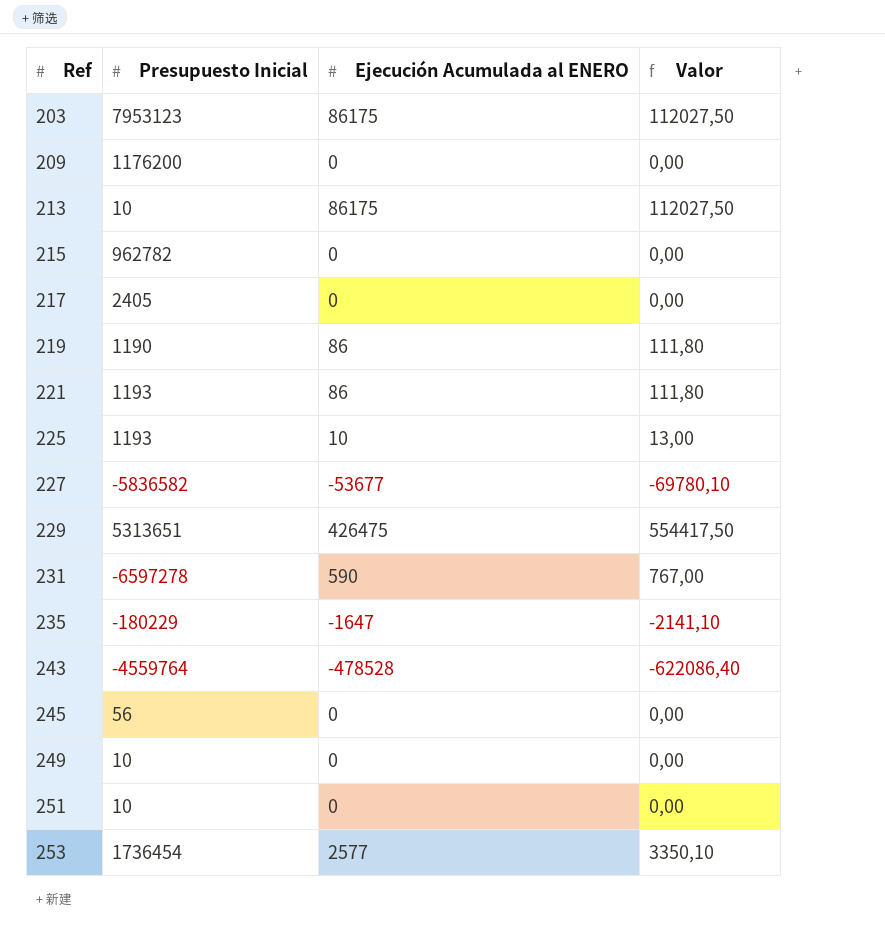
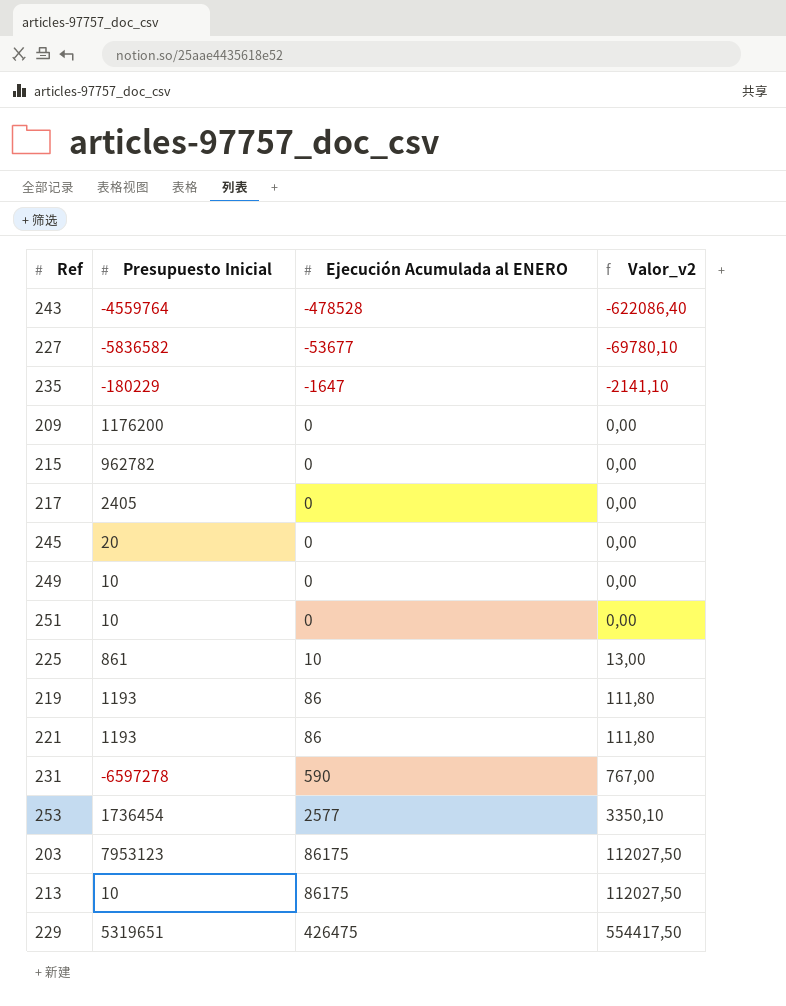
row order: Ref ascending -> Ejecución Acumulada al ENERO ascending
column name: Valor -> Valor_v2
245 | Presupuesto Inicial: 56 -> 20
225 | Presupuesto Inicial: 1193 -> 861
219 | Presupuesto Inicial: 1190 -> 1193
229 | Presupuesto Inicial: 5313651 -> 5319651

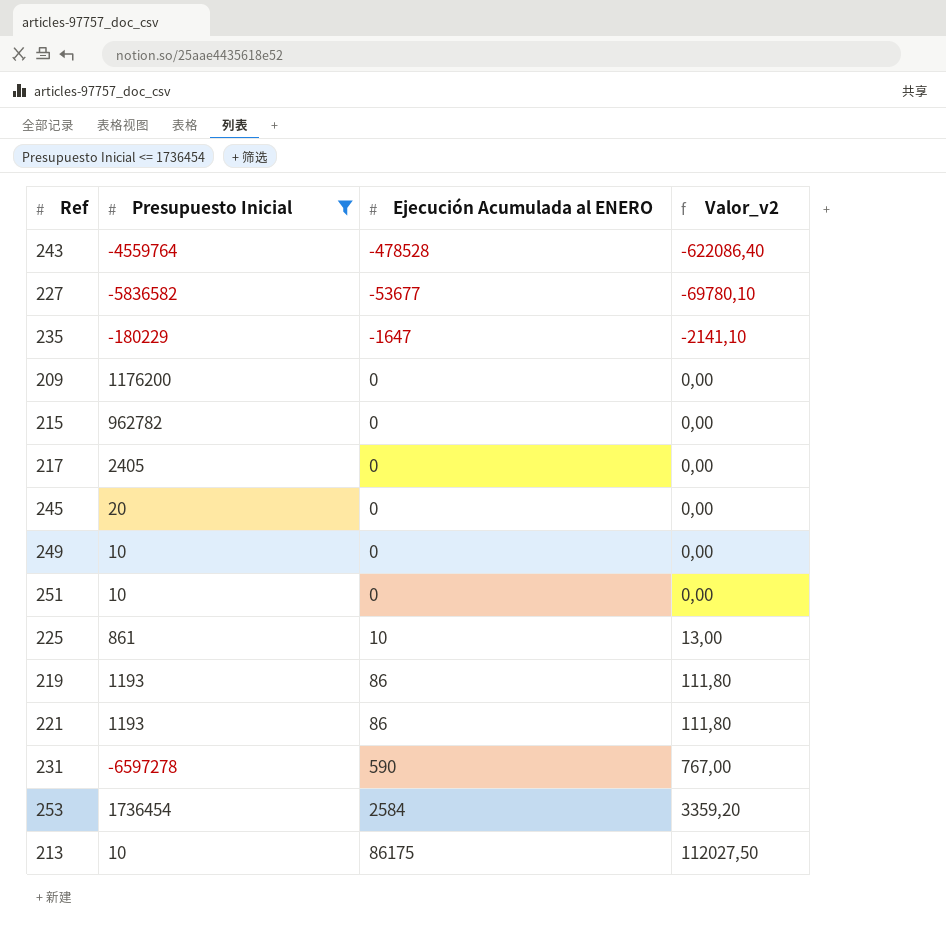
filter: none -> Presupuesto Inicial <= 1736454
253 | Ejecución Acumulada al ENERO: 2577 -> 2584
253 | Valor_v2: 3350,10 -> 3359,20

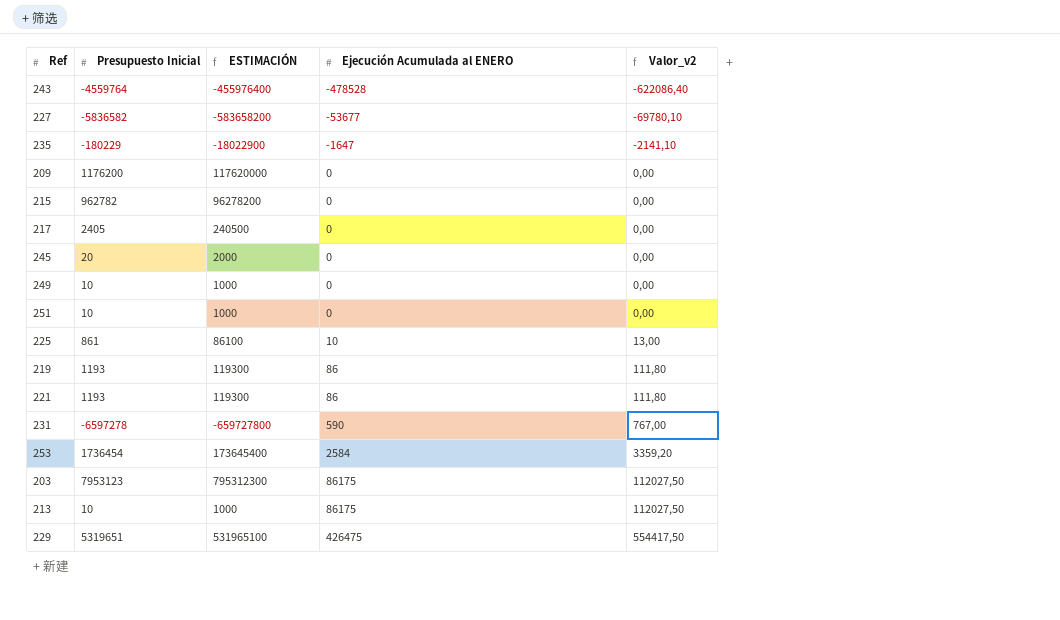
filter: Presupuesto Inicial <= 1736454 -> none
column ESTIMACIÓN | formula: none -> [Presupuesto Inicial] * 100

